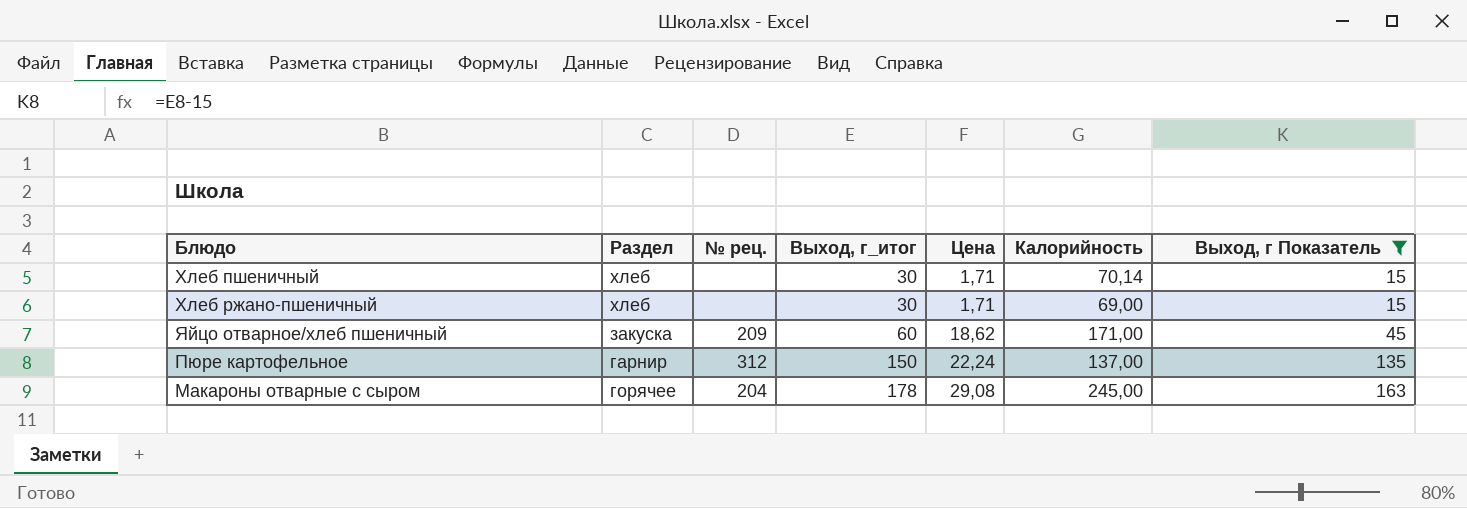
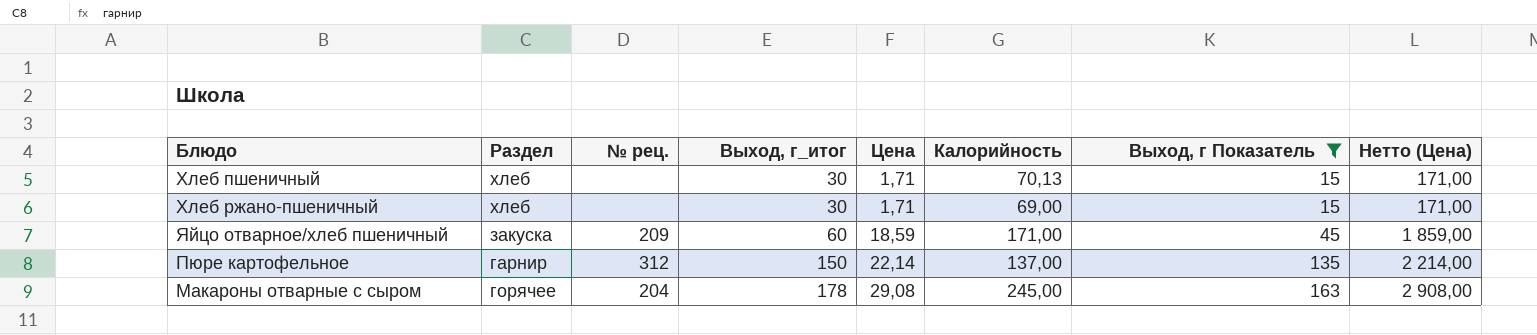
column Нетто (Цена) | formula: none -> [Цена] * 100
Хлеб пшеничный | Калорийность: 70,14 -> 70,13
Яйцо отварное/хлеб пшеничный | Цена: 18,62 -> 18,59
Пюре картофельное | Цена: 22,24 -> 22,14

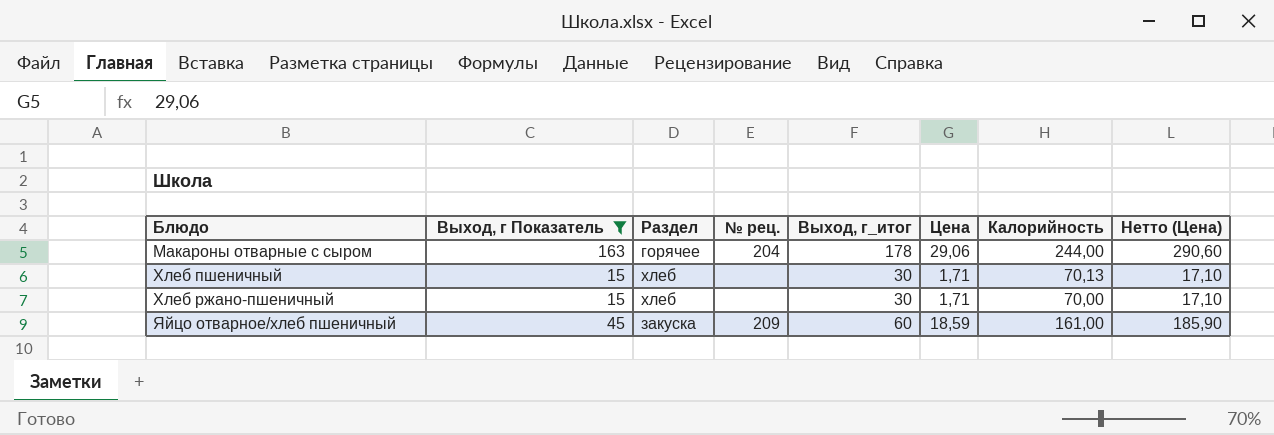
row order: Выход, г_итог ascending -> Блюдо ascending
column Выход, г Показатель | position: 7 -> 2
column Нетто (Цена) | formula: [Цена] * 100 -> [Цена] * 10
row Пюре картофельное: гарнир | 312 | 150 | 22,14 | 137,00 | 135 | 2 214,00 -> none
Макароны отварные с сыром | Цена: 29,08 -> 29,06
Макароны отварные с сыром | Калорийность: 245,00 -> 244,00
Хлеб ржано-пшеничный | Калорийность: 69,00 -> 70,00
Яйцо отварное/хлеб пшеничный | Калорийность: 171,00 -> 161,00

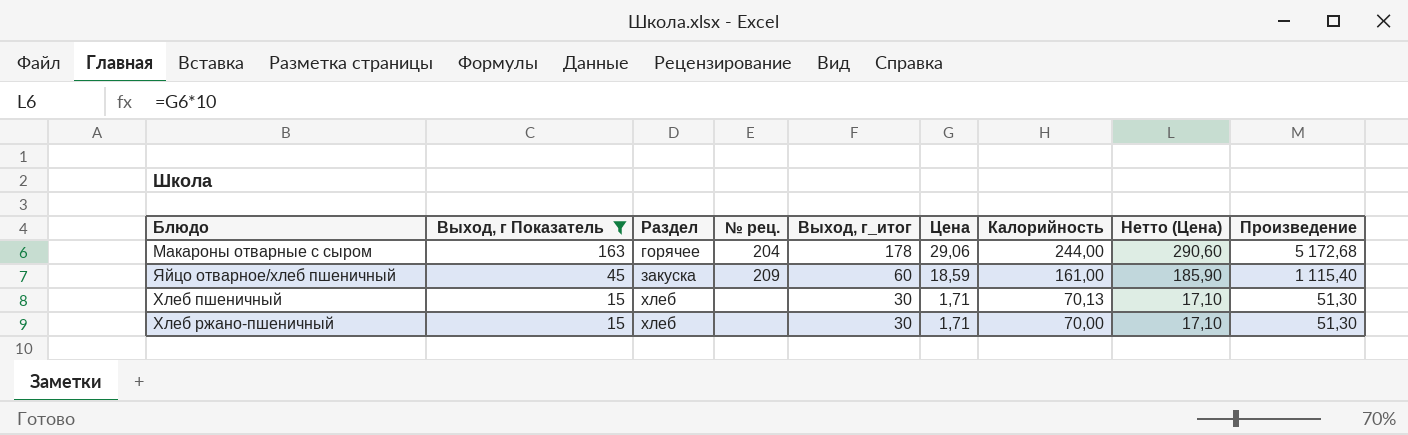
row order: Блюдо ascending -> Выход, г Показатель descending
column Произведение | formula: none -> [Выход, г_итог] * [Цена]

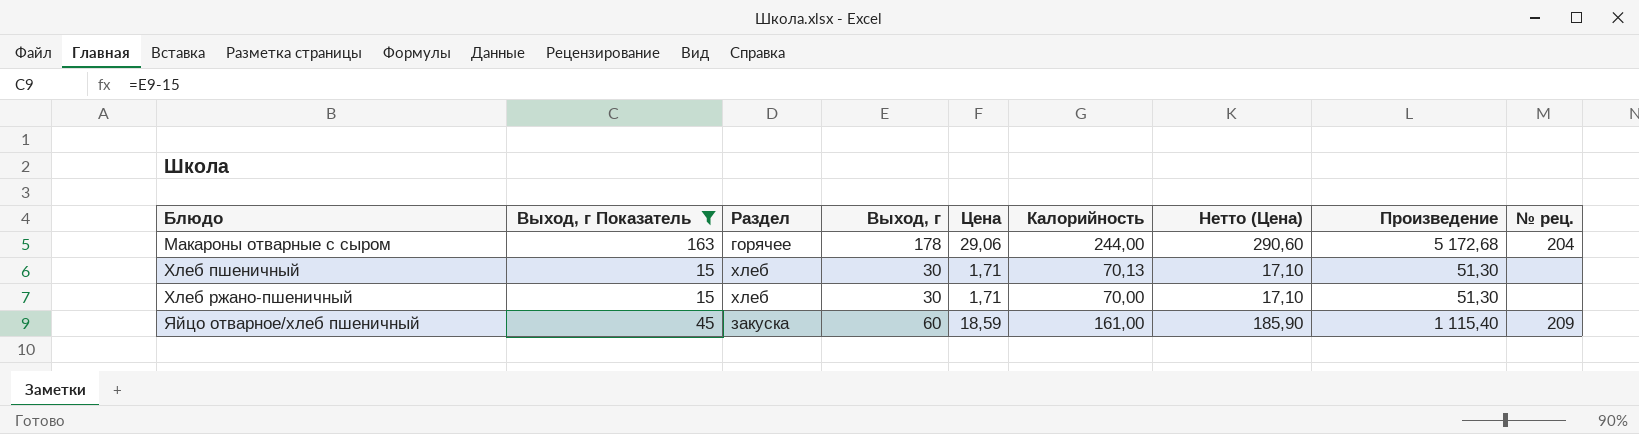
row order: Выход, г Показатель descending -> Блюдо ascending
column name: Выход, г_итог -> Выход, г
column № рец. | position: 4 -> 9

